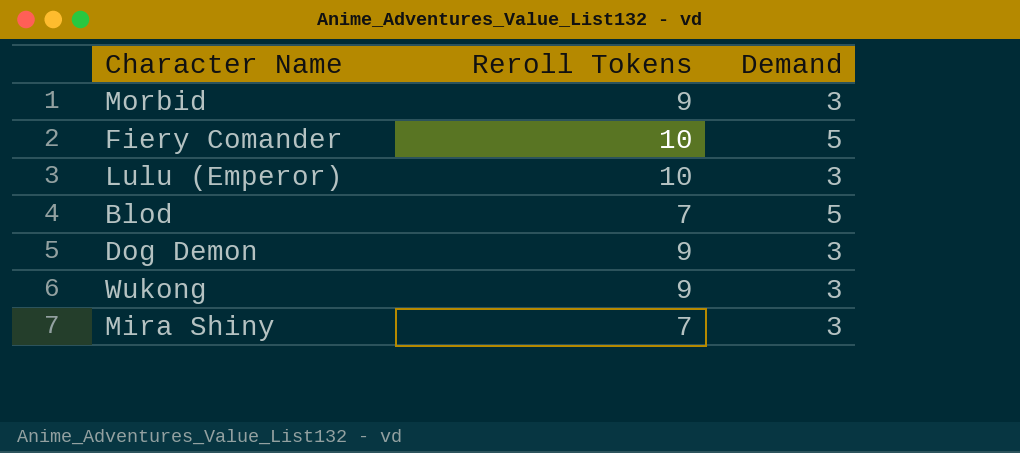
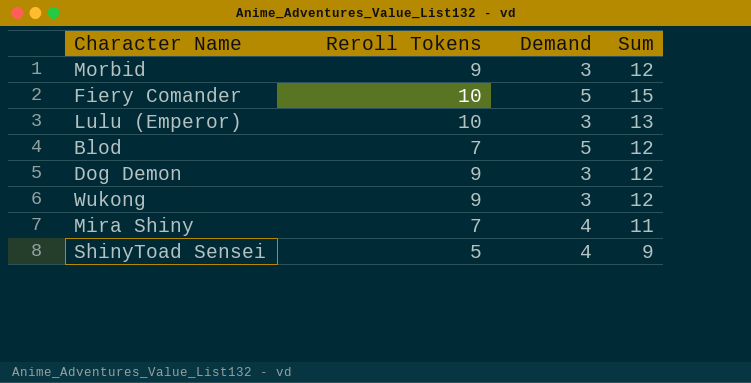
column Sum | formula: none -> [Reroll Tokens] + [Demand]
Mira Shiny | Demand: 3 -> 4
row ShinyToad Sensei: none -> 5 | 4 | 9

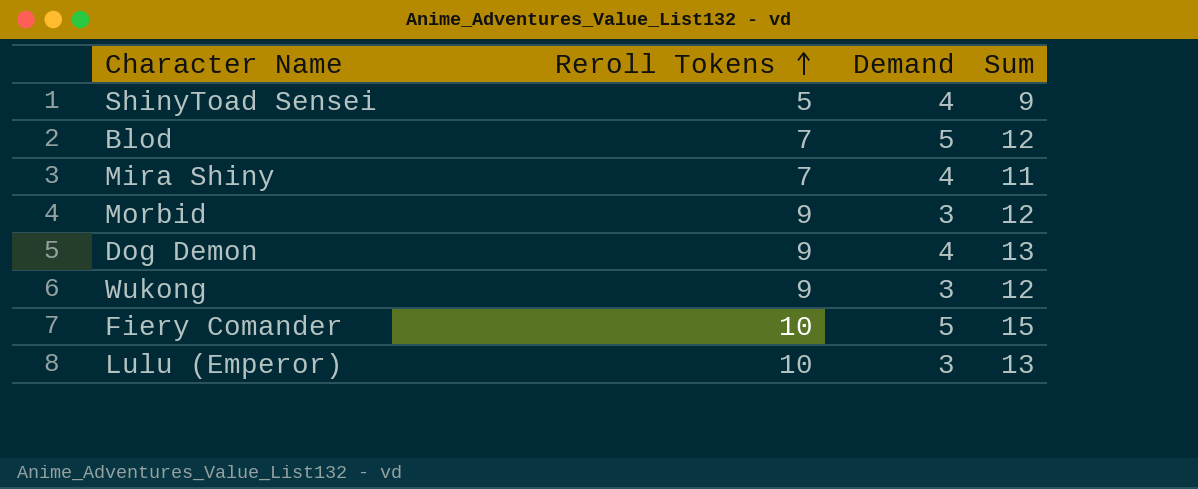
row order: none -> Reroll Tokens ascending
Dog Demon | Demand: 3 -> 4
Dog Demon | Sum: 12 -> 13

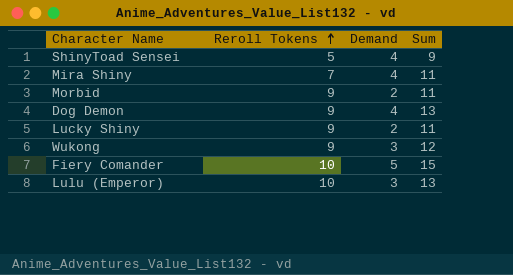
row Blod: 7 | 5 | 12 -> none
Morbid | Demand: 3 -> 2
Morbid | Sum: 12 -> 11
row Lucky Shiny: none -> 9 | 2 | 11

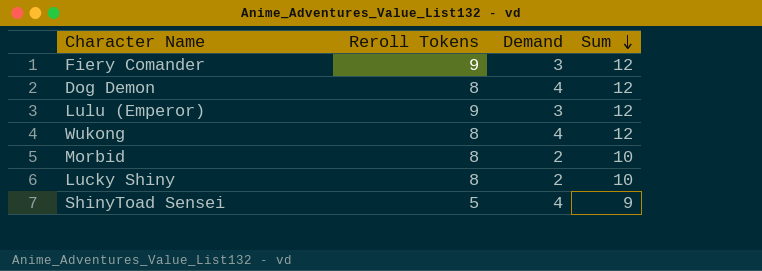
row order: Reroll Tokens ascending -> Sum descending
row Mira Shiny: 7 | 4 | 11 -> none
Fiery Comander | Reroll Tokens: 10 -> 9
Fiery Comander | Demand: 5 -> 3
Fiery Comander | Sum: 15 -> 12
Dog Demon | Reroll Tokens: 9 -> 8
Dog Demon | Sum: 13 -> 12
Lulu (Emperor) | Reroll Tokens: 10 -> 9
Lulu (Emperor) | Sum: 13 -> 12
Wukong | Reroll Tokens: 9 -> 8
Wukong | Demand: 3 -> 4
Morbid | Reroll Tokens: 9 -> 8
Morbid | Sum: 11 -> 10
Lucky Shiny | Reroll Tokens: 9 -> 8
Lucky Shiny | Sum: 11 -> 10

